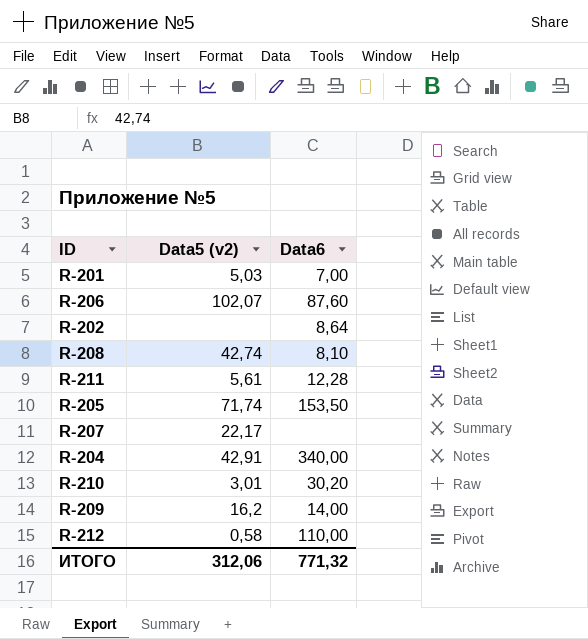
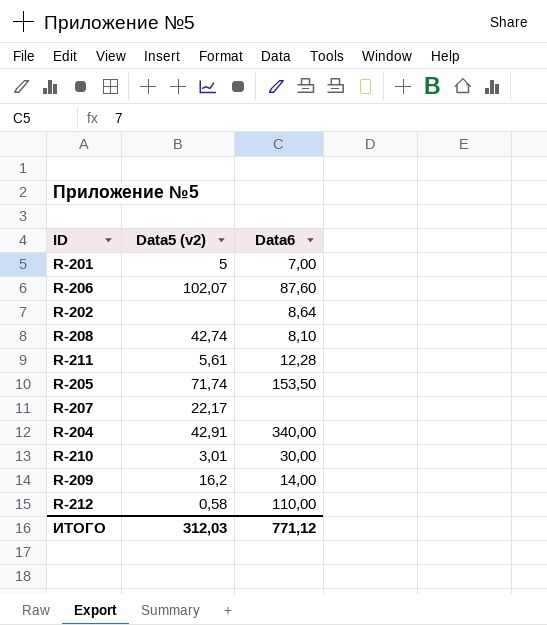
R-201 | Data5 (v2): 5,03 -> 5
R-210 | Data6: 30,20 -> 30,00
ИТОГО | Data5 (v2): 312,06 -> 312,03
ИТОГО | Data6: 771,32 -> 771,12

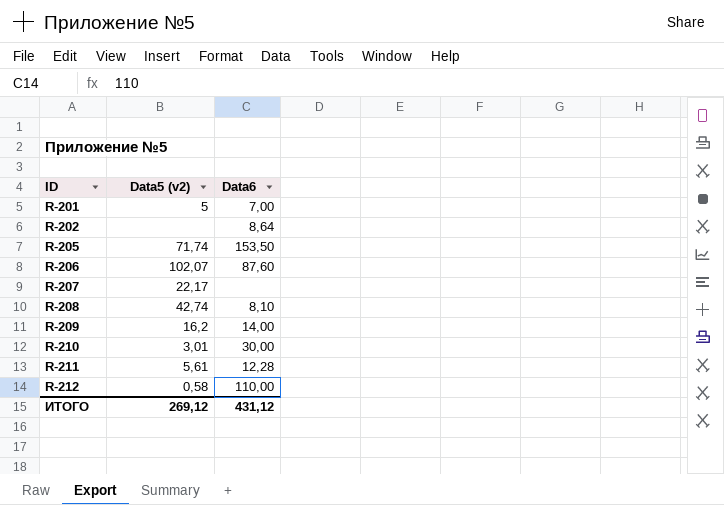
row order: none -> ID ascending
row R-204: 42,91 | 340,00 -> none
ИТОГО | Data5 (v2): 312,03 -> 269,12
ИТОГО | Data6: 771,12 -> 431,12

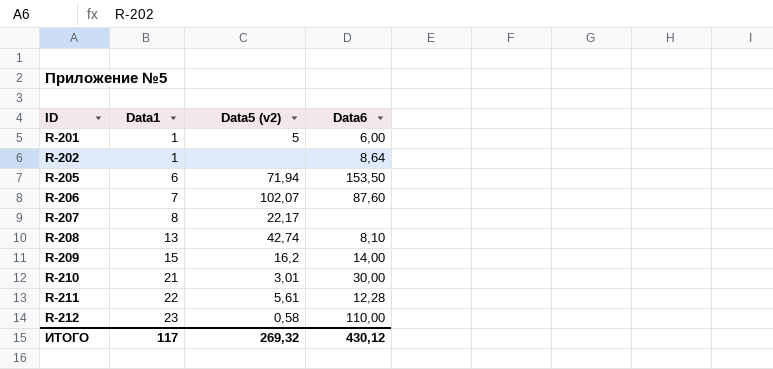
column Data1 | position: none -> 2
R-201 | Data6: 7,00 -> 6,00
R-205 | Data5 (v2): 71,74 -> 71,94
ИТОГО | Data5 (v2): 269,12 -> 269,32
ИТОГО | Data6: 431,12 -> 430,12

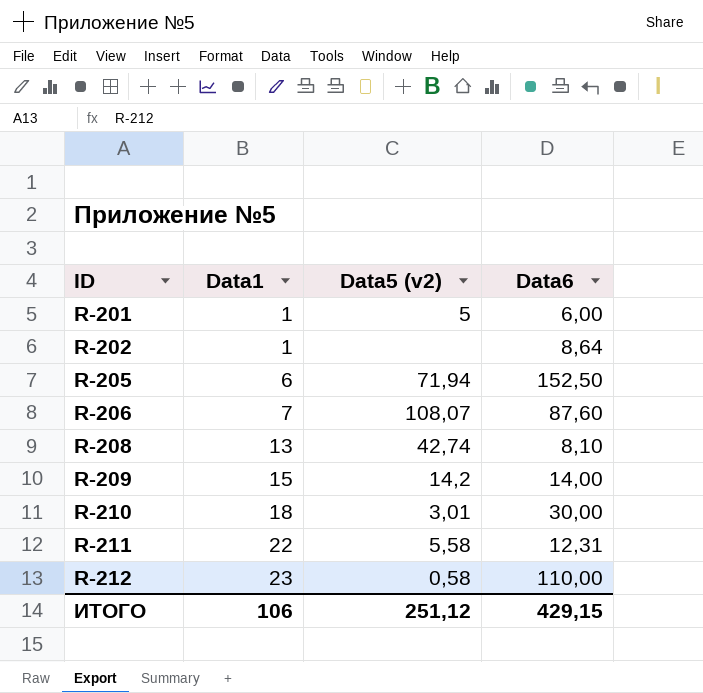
row R-207: 8 | 22,17 | none -> none
R-205 | Data6: 153,50 -> 152,50
R-206 | Data5 (v2): 102,07 -> 108,07
R-209 | Data5 (v2): 16,2 -> 14,2
R-210 | Data1: 21 -> 18
R-211 | Data5 (v2): 5,61 -> 5,58
R-211 | Data6: 12,28 -> 12,31
ИТОГО | Data1: 117 -> 106
ИТОГО | Data5 (v2): 269,32 -> 251,12
ИТОГО | Data6: 430,12 -> 429,15

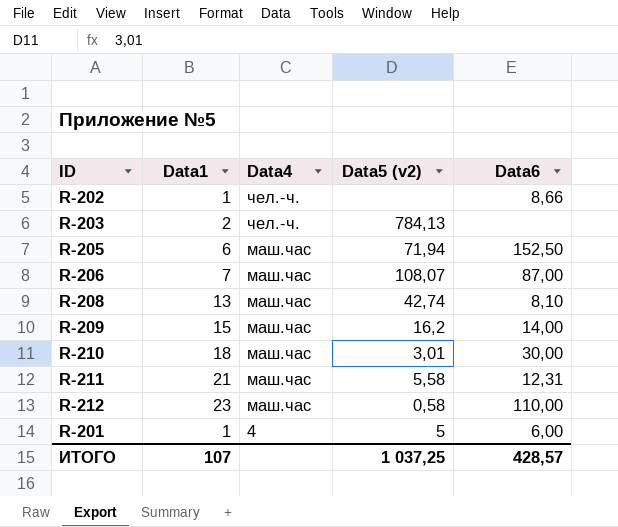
row order: ID ascending -> Data4 descending
column Data4 | position: none -> 3
R-202 | Data6: 8,64 -> 8,66
row R-203: none -> 2 | чел.-ч. | 784,13 | none
R-206 | Data6: 87,60 -> 87,00
R-209 | Data5 (v2): 14,2 -> 16,2
R-211 | Data1: 22 -> 21
ИТОГО | Data1: 106 -> 107
ИТОГО | Data5 (v2): 251,12 -> 1 037,25
ИТОГО | Data6: 429,15 -> 428,57

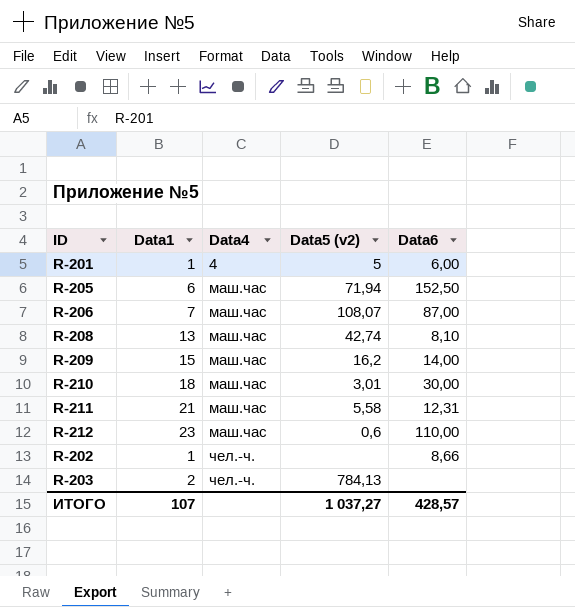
row order: Data4 descending -> Data4 ascending
R-212 | Data5 (v2): 0,58 -> 0,6
ИТОГО | Data5 (v2): 1 037,25 -> 1 037,27

